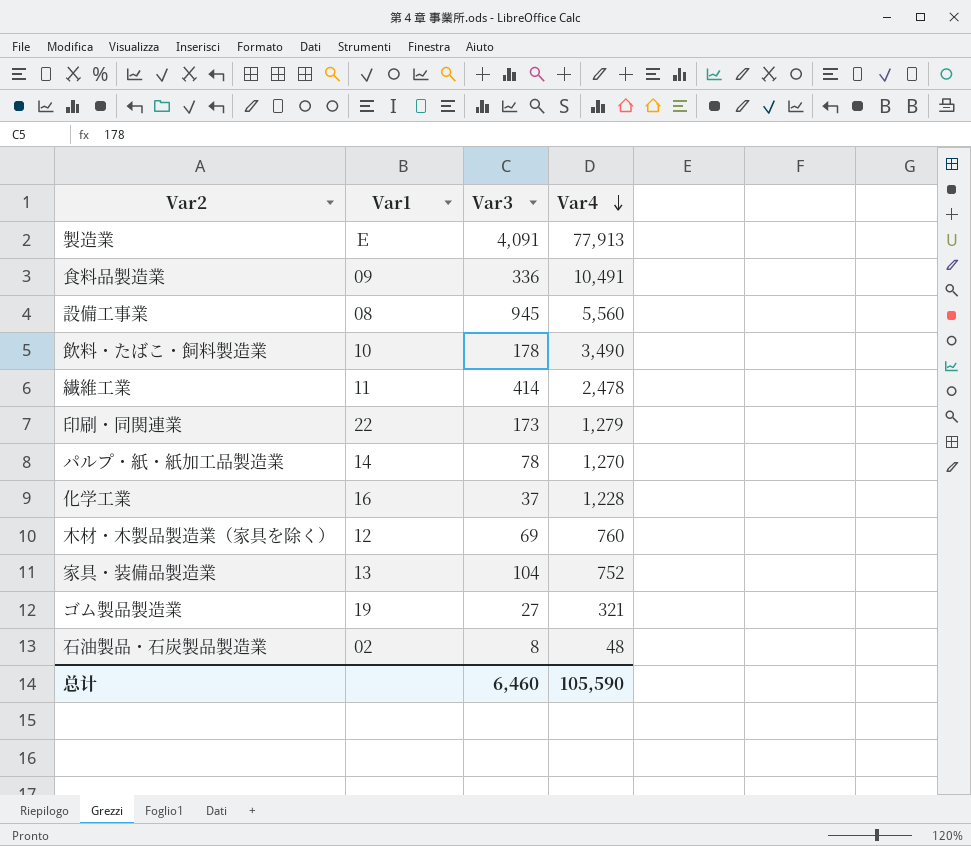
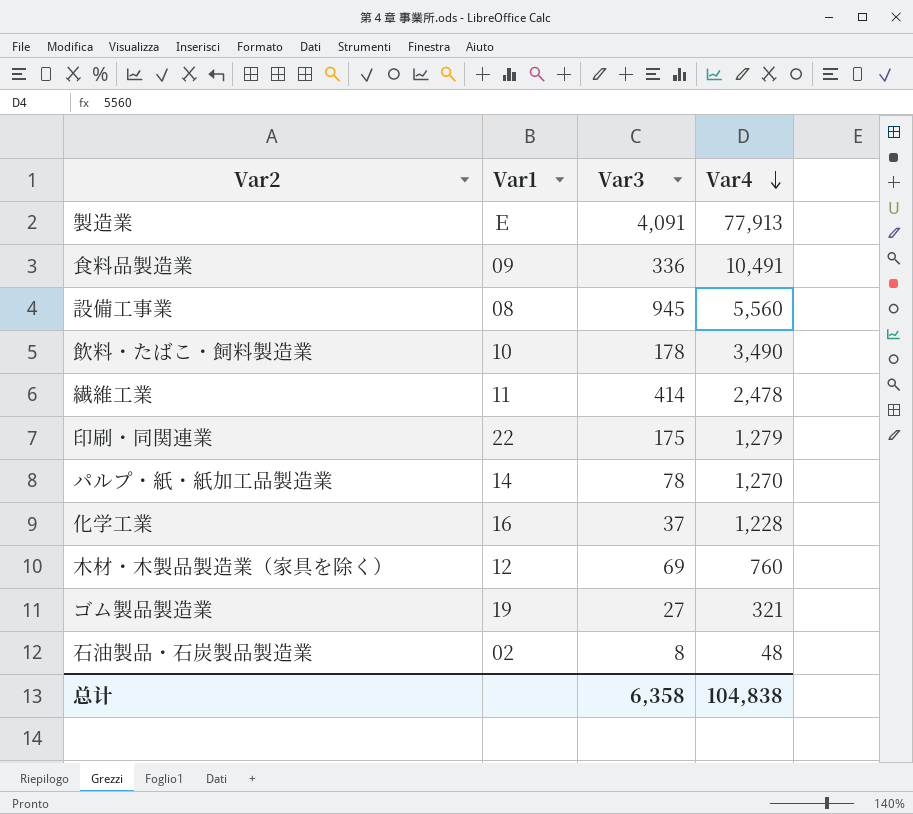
row 家具・装備品製造業: 13 | 104 | 752 -> none
印刷・同関連業 | Var3: 173 -> 175
总计 | Var3: 6,460 -> 6,358
总计 | Var4: 105,590 -> 104,838

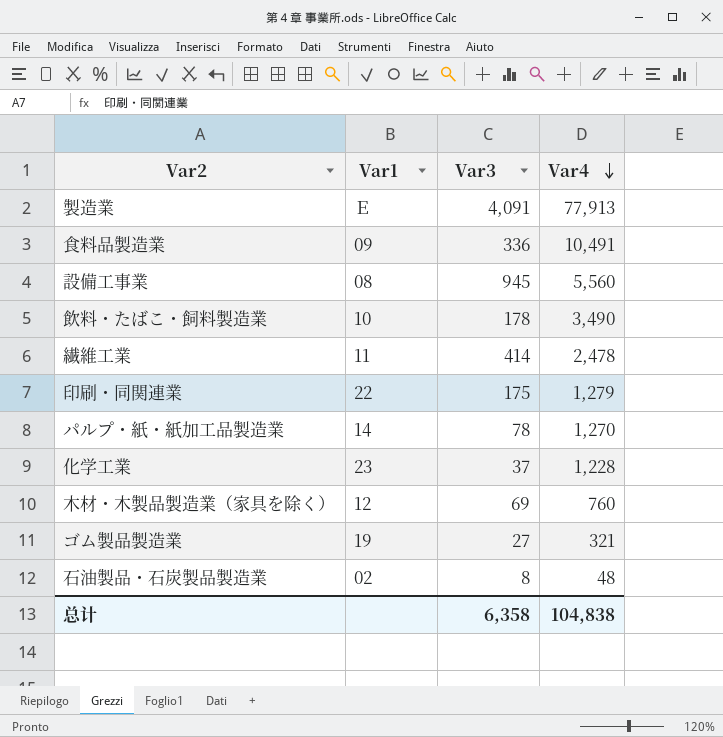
化学工業 | Var1: 16 -> 23

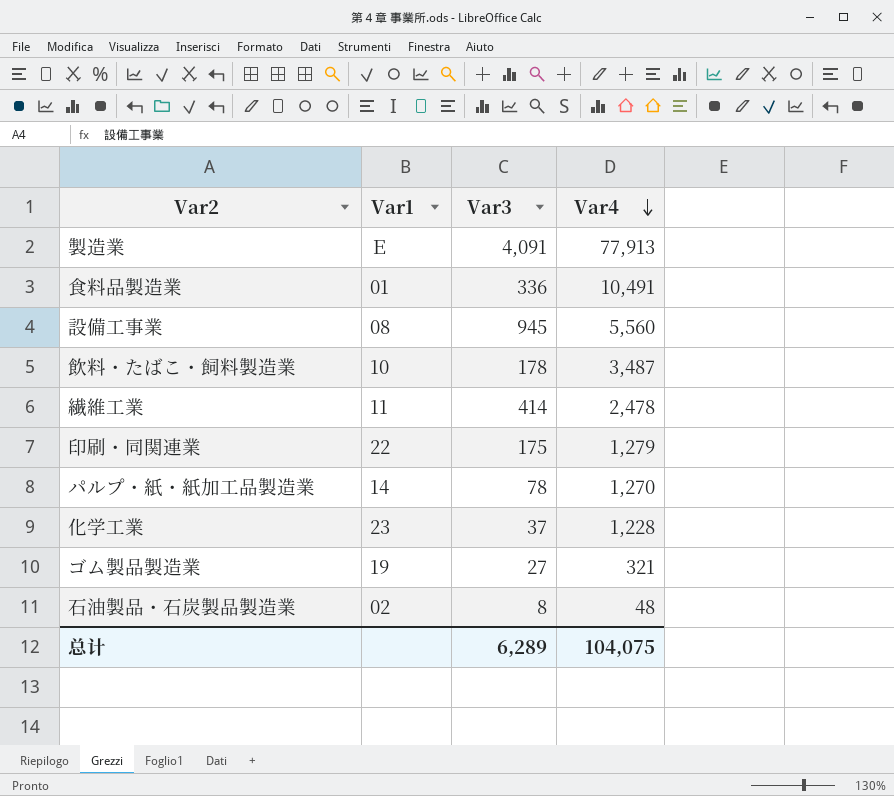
row 木材・木製品製造業（家具を除く）: 12 | 69 | 760 -> none
食料品製造業 | Var1: 09 -> 01
飲料・たばこ・飼料製造業 | Var4: 3,490 -> 3,487
总计 | Var3: 6,358 -> 6,289
总计 | Var4: 104,838 -> 104,075

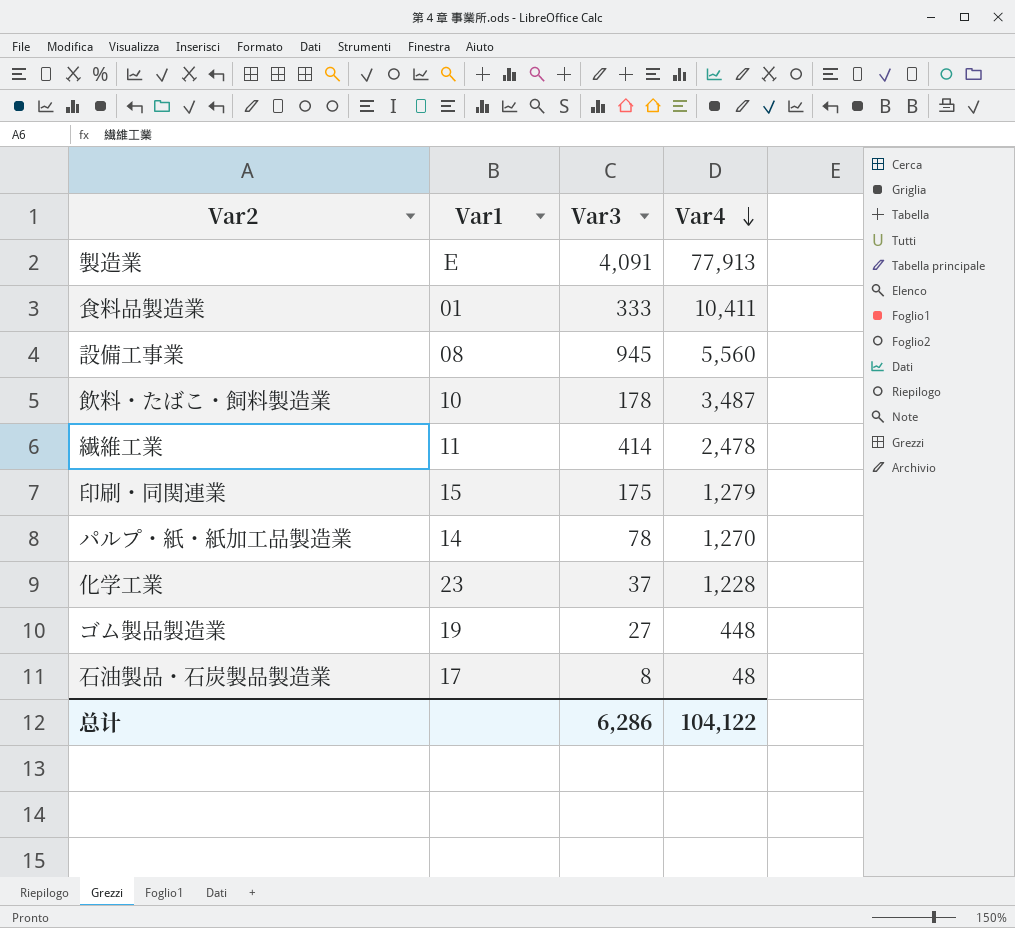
食料品製造業 | Var3: 336 -> 333
食料品製造業 | Var4: 10,491 -> 10,411
印刷・同関連業 | Var1: 22 -> 15
ゴム製品製造業 | Var4: 321 -> 448
石油製品・石炭製品製造業 | Var1: 02 -> 17
总计 | Var3: 6,289 -> 6,286
总计 | Var4: 104,075 -> 104,122

